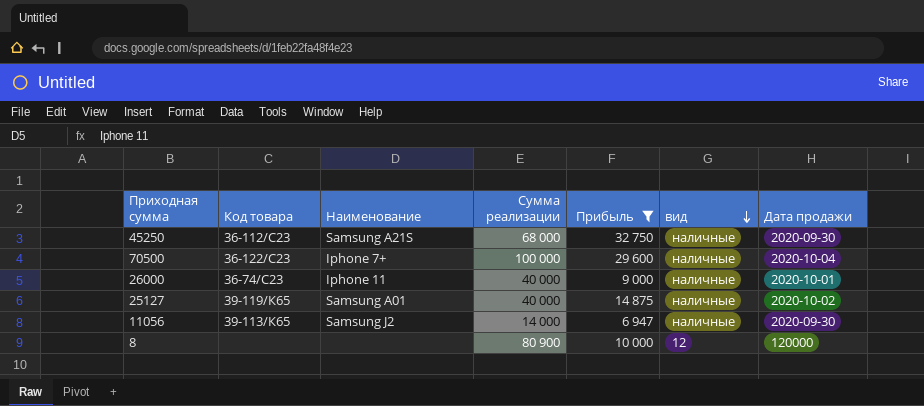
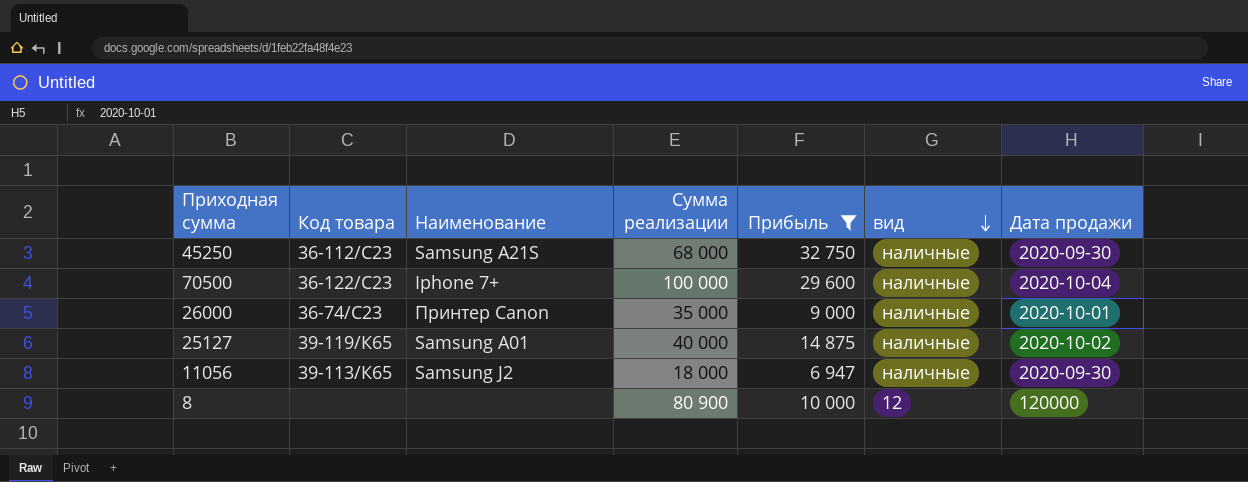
26000 | Наименование: Iphone 11 -> Принтер Canon
26000 | Сумма реализации: 40 000 -> 35 000
11056 | Сумма реализации: 14 000 -> 18 000

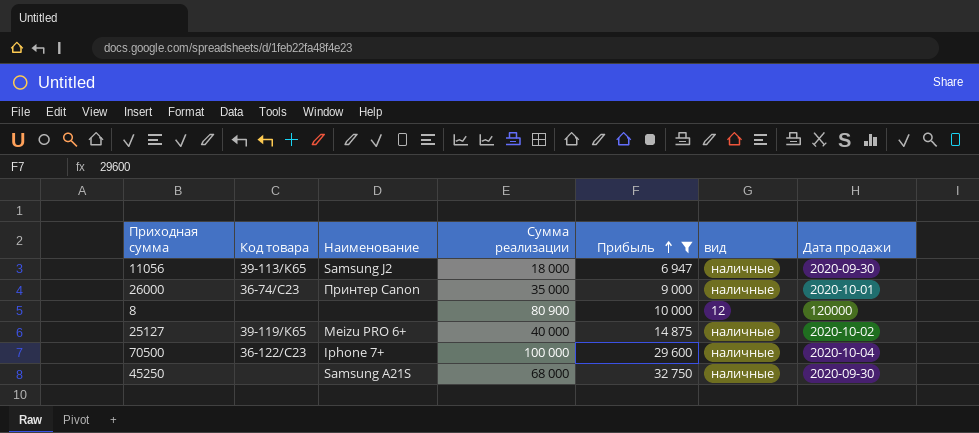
row order: вид descending -> Прибыль ascending
25127 | Наименование: Samsung A01 -> Meizu PRO 6+
45250 | Код товара: 36-112/С23 -> none

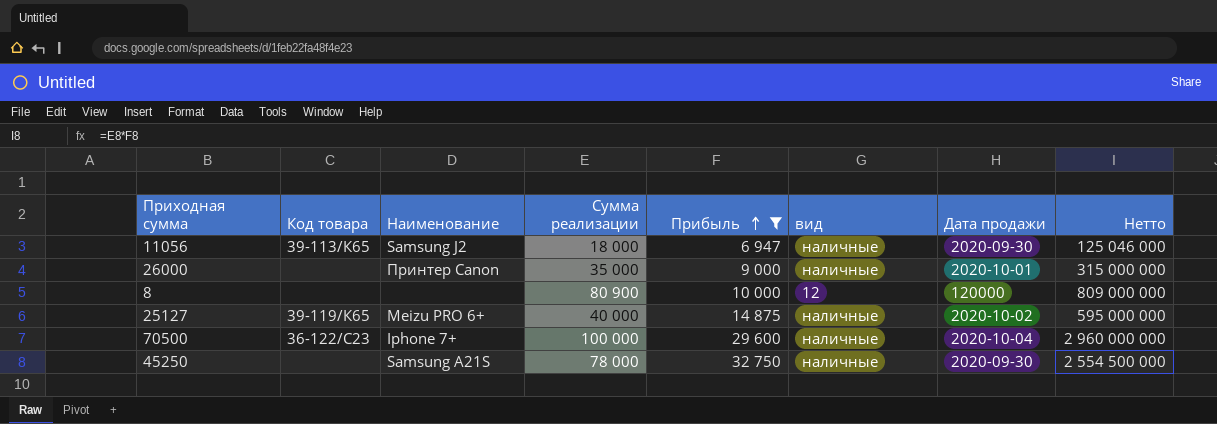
column Нетто | formula: none -> [Сумма реализации] * [Прибыль]
26000 | Код товара: 36-74/С23 -> none
45250 | Сумма реализации: 68 000 -> 78 000

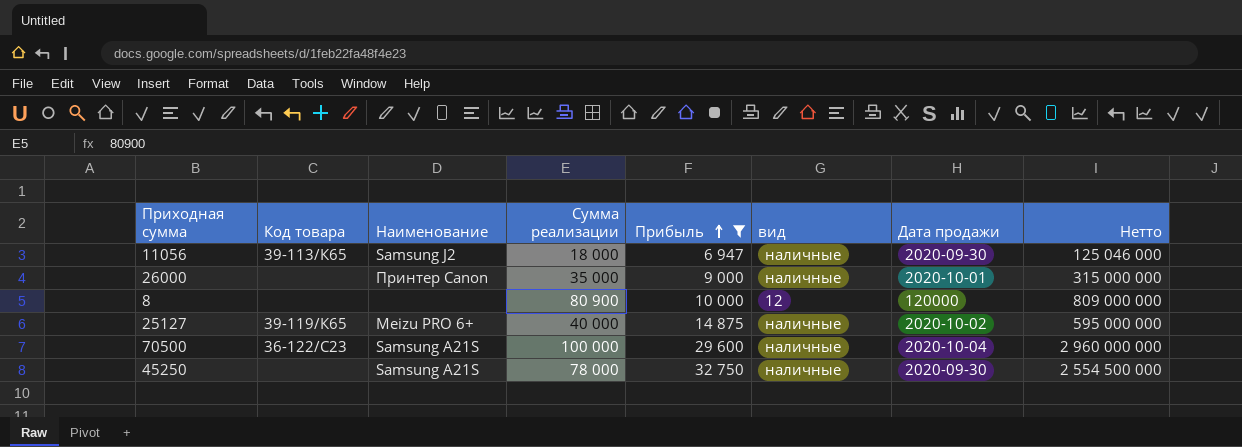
70500 | Наименование: Iphone 7+ -> Samsung A21S

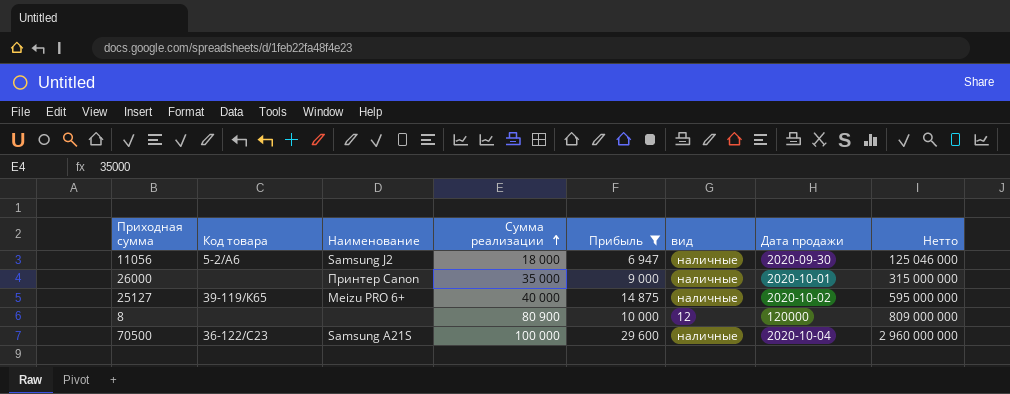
row order: Прибыль ascending -> Сумма реализации ascending
row 45250: none | Samsung A21S | 78 000 | 32 750 | наличные | 2020-09-30 | 2 554 500 000 -> none
11056 | Код товара: 39-113/К65 -> 5-2/А6

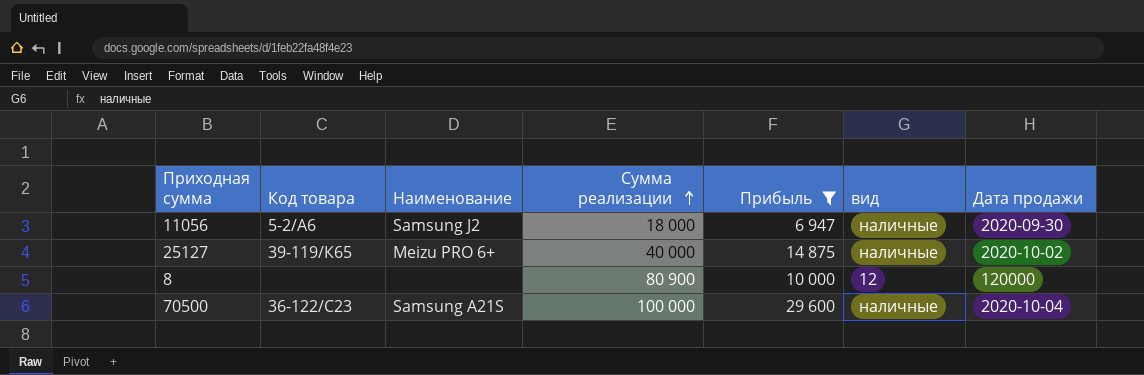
column Нетто | formula: [Сумма реализации] * [Прибыль] -> none
row 26000: none | Принтер Canon | 35 000 | 9 000 | наличные | 2020-10-01 | 315 000 000 -> none

